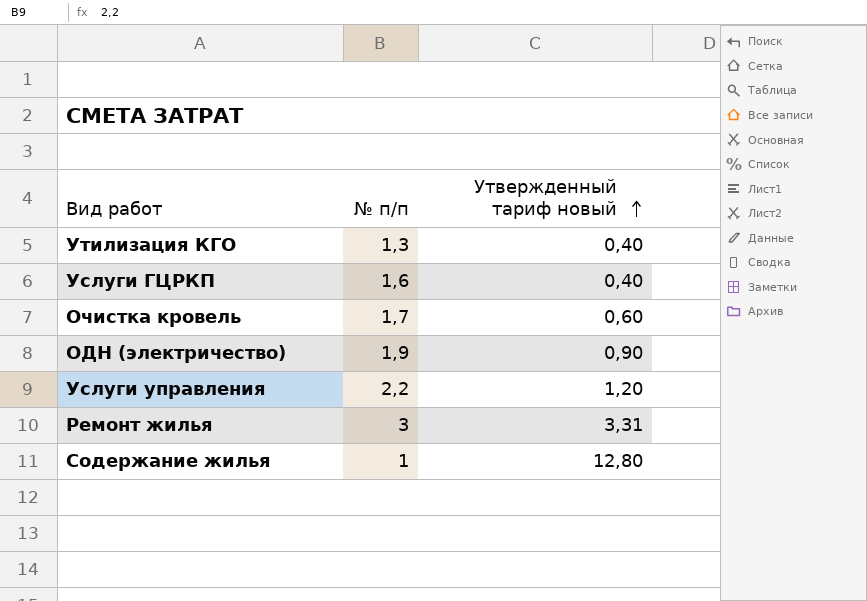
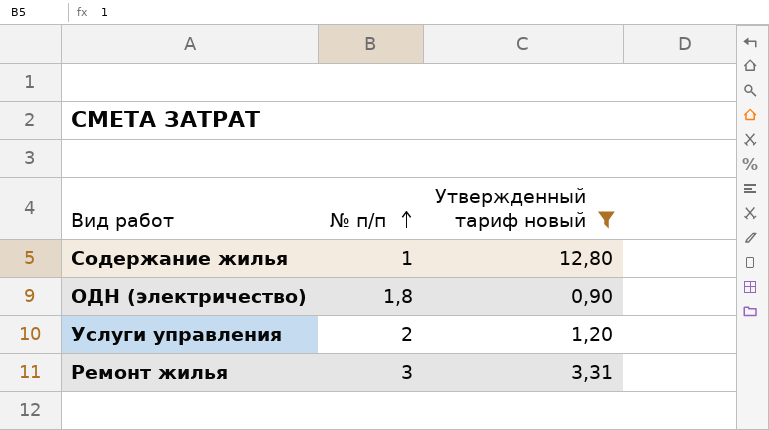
filter: none -> Утвержденный тариф новый >= 0,90
row order: Утвержденный тариф новый ascending -> № п/п ascending
ОДН (электричество) | № п/п: 1,9 -> 1,8
Услуги управления | № п/п: 2,2 -> 2

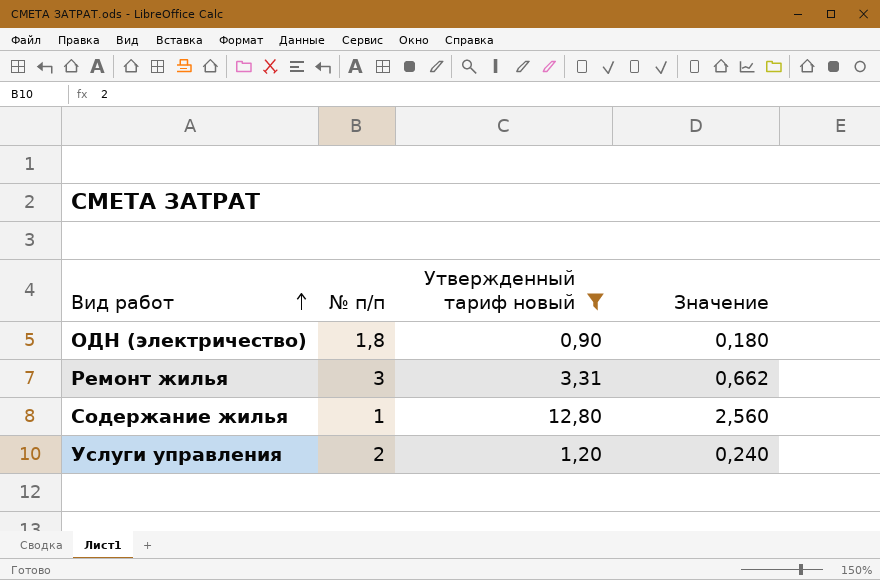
row order: № п/п ascending -> Вид работ ascending
column Значение | formula: none -> [Утвержденный тариф новый] * 0,2

